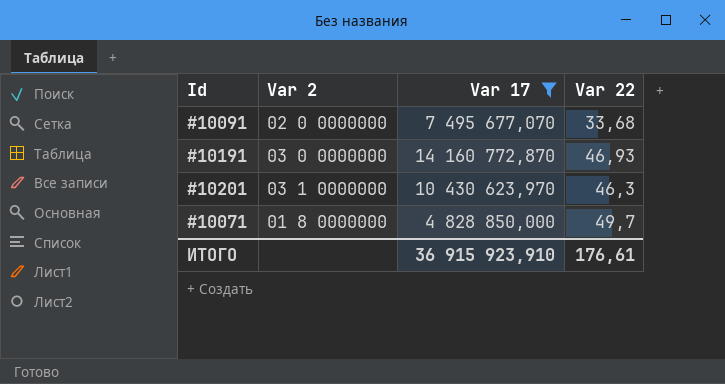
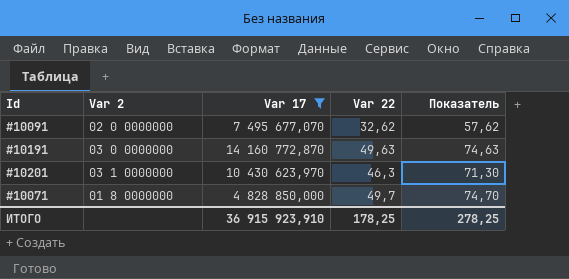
column Показатель | formula: none -> [Var 22] + 25
#10091 | Var 22: 33,68 -> 32,62
#10191 | Var 22: 46,93 -> 49,63
ИТОГО | Var 22: 176,61 -> 178,25

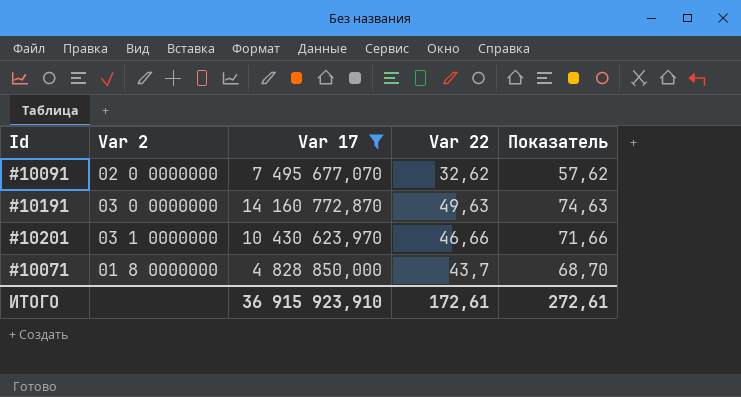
#10201 | Var 22: 46,3 -> 46,66
#10201 | Показатель: 71,30 -> 71,66
#10071 | Var 22: 49,7 -> 43,7
#10071 | Показатель: 74,70 -> 68,70
ИТОГО | Var 22: 178,25 -> 172,61
ИТОГО | Показатель: 278,25 -> 272,61

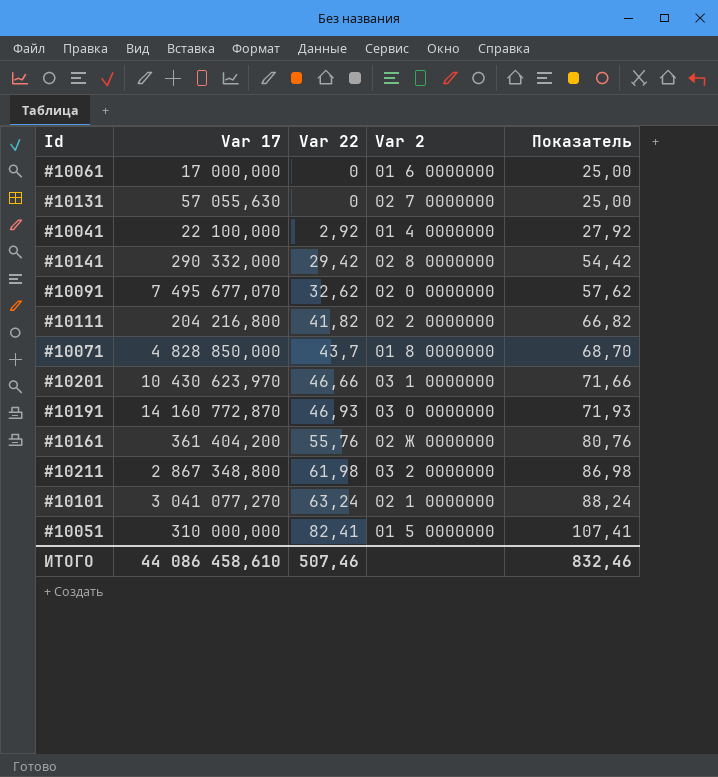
filter: Var 17 >= 4 828 850,000 -> none
row order: none -> Var 22 ascending
column Var 2 | position: 2 -> 4
#10191 | Var 22: 49,63 -> 46,93
#10191 | Показатель: 74,63 -> 71,93
ИТОГО | Var 17: 36 915 923,910 -> 44 086 458,610
ИТОГО | Var 22: 172,61 -> 507,46
ИТОГО | Показатель: 272,61 -> 832,46

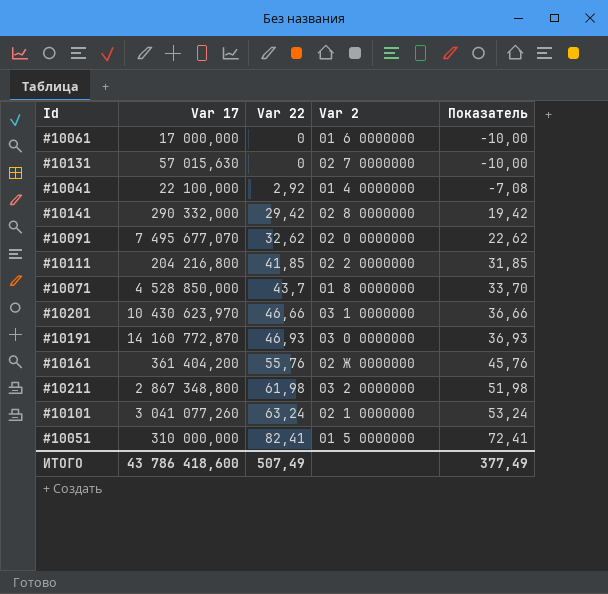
column Показатель | formula: [Var 22] + 25 -> [Var 22] - 10
#10131 | Var 17: 57 055,630 -> 57 015,630
#10111 | Var 22: 41,82 -> 41,85
#10071 | Var 17: 4 828 850,000 -> 4 528 850,000
#10101 | Var 17: 3 041 077,270 -> 3 041 077,260
ИТОГО | Var 17: 44 086 458,610 -> 43 786 418,600
ИТОГО | Var 22: 507,46 -> 507,49
ИТОГО | Показатель: 832,46 -> 377,49

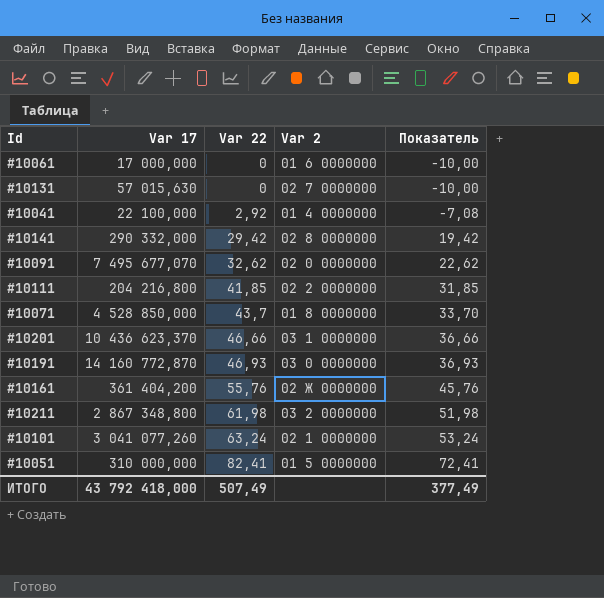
#10201 | Var 17: 10 430 623,970 -> 10 436 623,370
ИТОГО | Var 17: 43 786 418,600 -> 43 792 418,000

